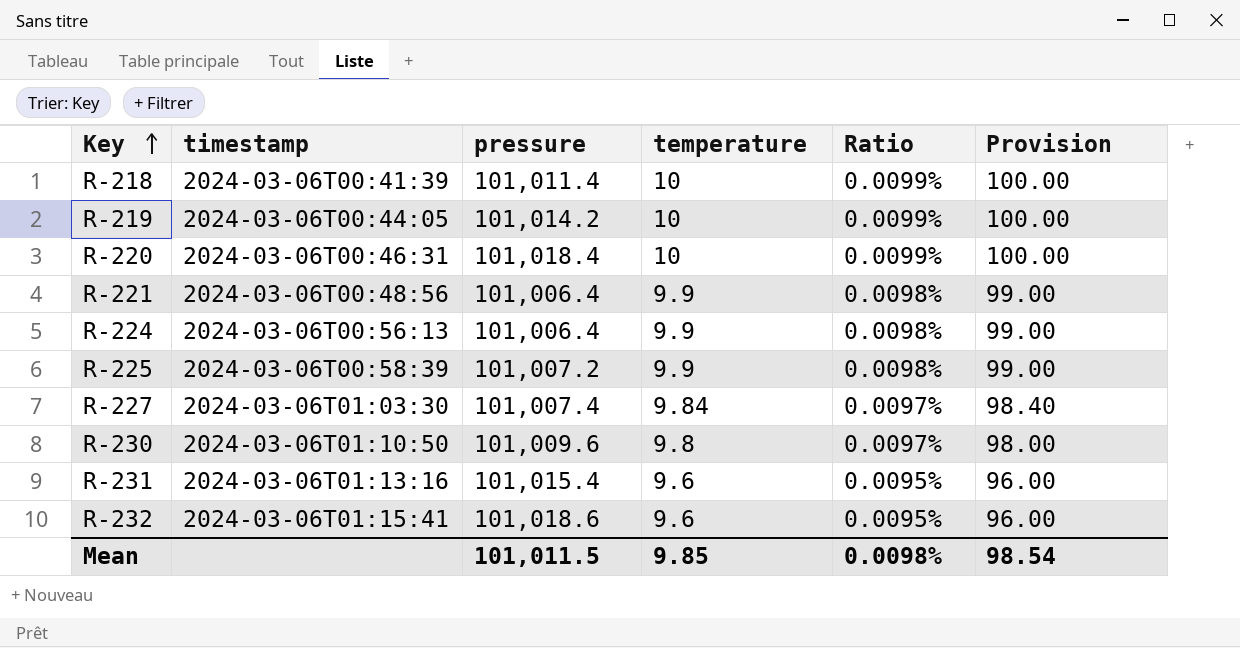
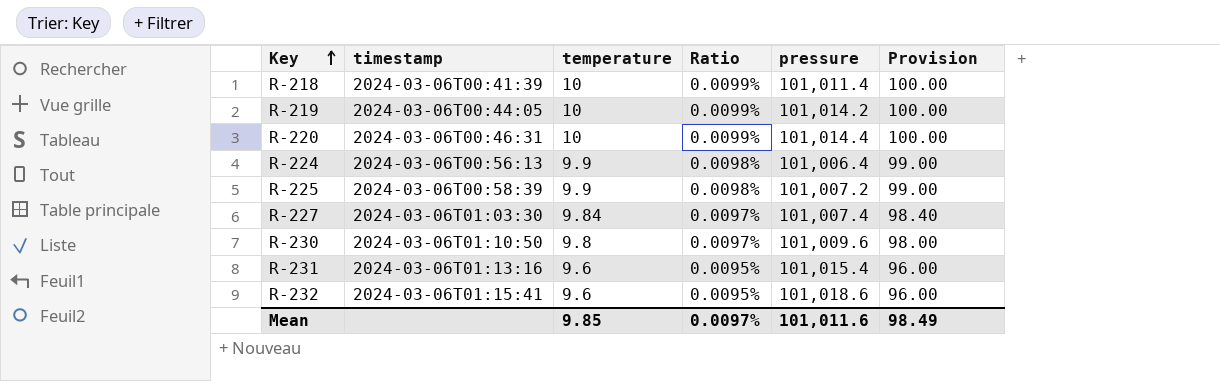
column pressure | position: 3 -> 5
row R-221: 2024-03-06T00:48:56 | 101,006.4 | 9.9 | 0.0098% | 99.00 -> none
R-220 | pressure: 101,018.4 -> 101,014.4
Mean | Ratio: 0.0098% -> 0.0097%
Mean | pressure: 101,011.5 -> 101,011.6
Mean | Provision: 98.54 -> 98.49

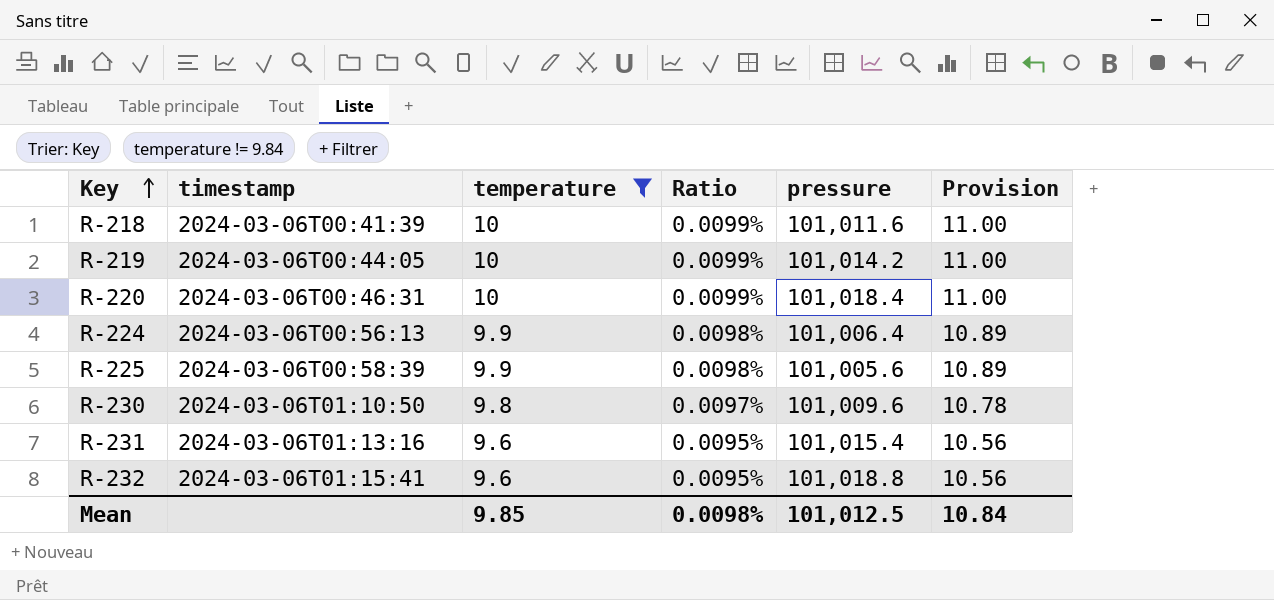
filter: none -> temperature != 9.84
column Provision | formula: [temperature] * 10 -> [temperature] * 1.1
R-218 | pressure: 101,011.4 -> 101,011.6
R-220 | pressure: 101,014.4 -> 101,018.4
R-225 | pressure: 101,007.2 -> 101,005.6
R-232 | pressure: 101,018.6 -> 101,018.8
Mean | Ratio: 0.0097% -> 0.0098%
Mean | pressure: 101,011.6 -> 101,012.5
Mean | Provision: 98.49 -> 10.84

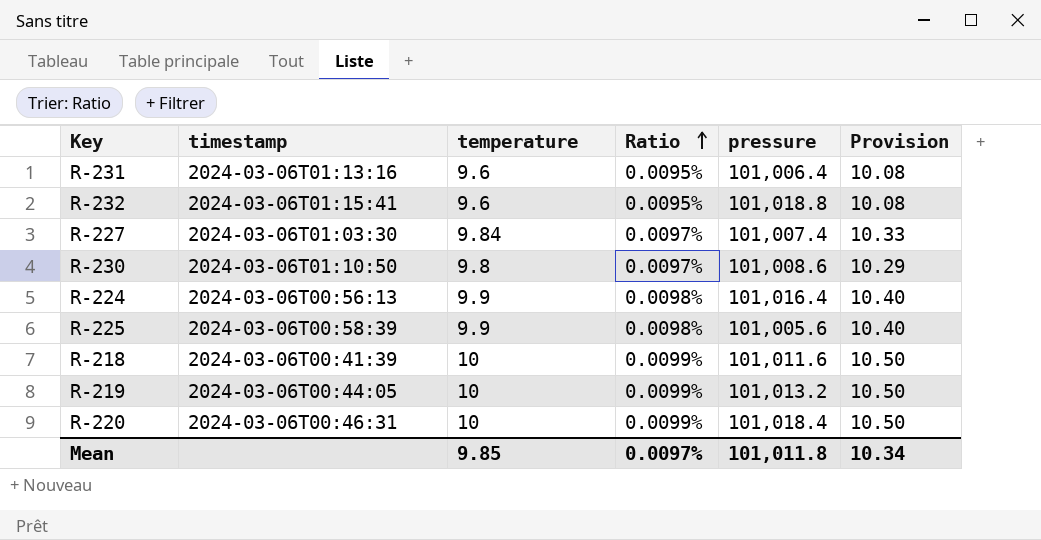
filter: temperature != 9.84 -> none
row order: Key ascending -> Ratio ascending
column Provision | formula: [temperature] * 1.1 -> [temperature] * 1.05
R-231 | pressure: 101,015.4 -> 101,006.4
R-230 | pressure: 101,009.6 -> 101,008.6
R-224 | pressure: 101,006.4 -> 101,016.4
R-219 | pressure: 101,014.2 -> 101,013.2
Mean | Ratio: 0.0098% -> 0.0097%
Mean | pressure: 101,012.5 -> 101,011.8
Mean | Provision: 10.84 -> 10.34

